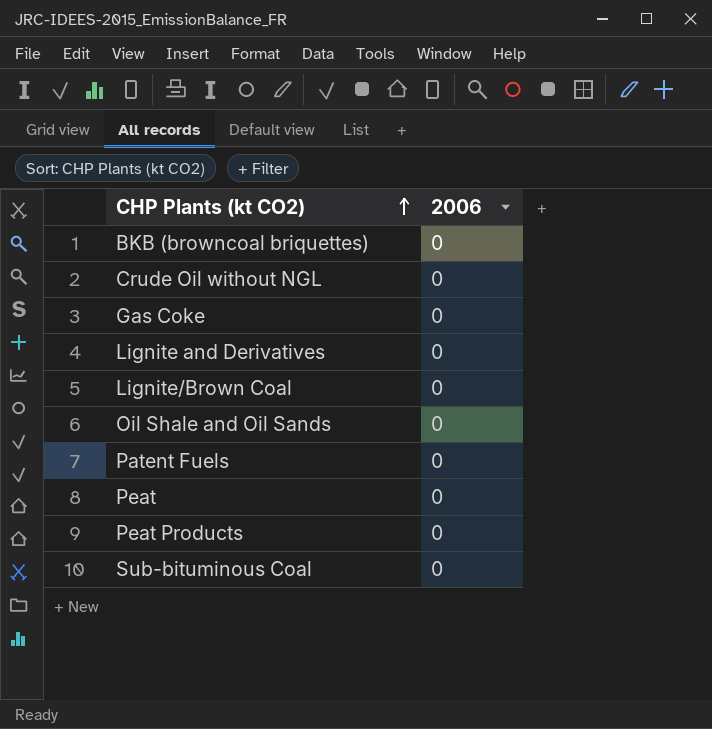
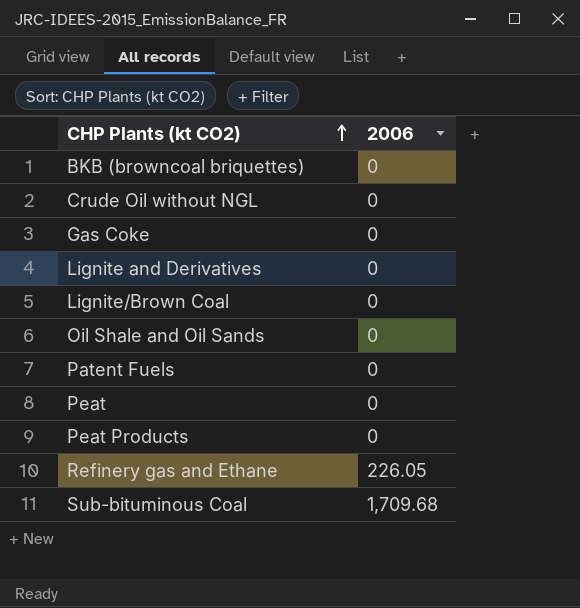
row Refinery gas and Ethane: none -> 226.05
Sub-bituminous Coal | 2006: 0 -> 1,709.68

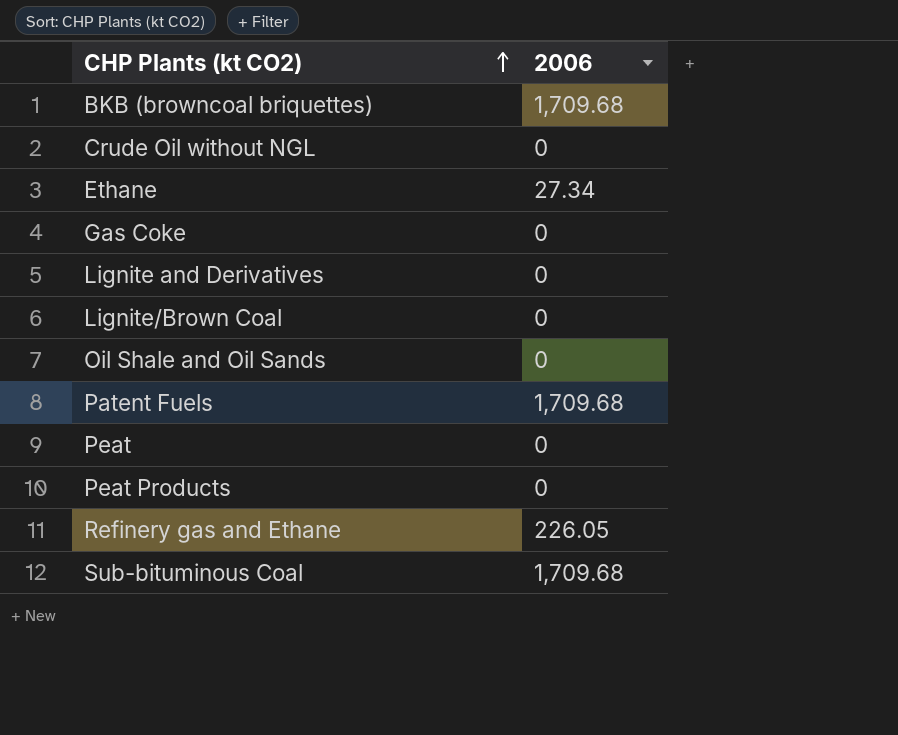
BKB (browncoal briquettes) | 2006: 0 -> 1,709.68
row Ethane: none -> 27.34
Patent Fuels | 2006: 0 -> 1,709.68

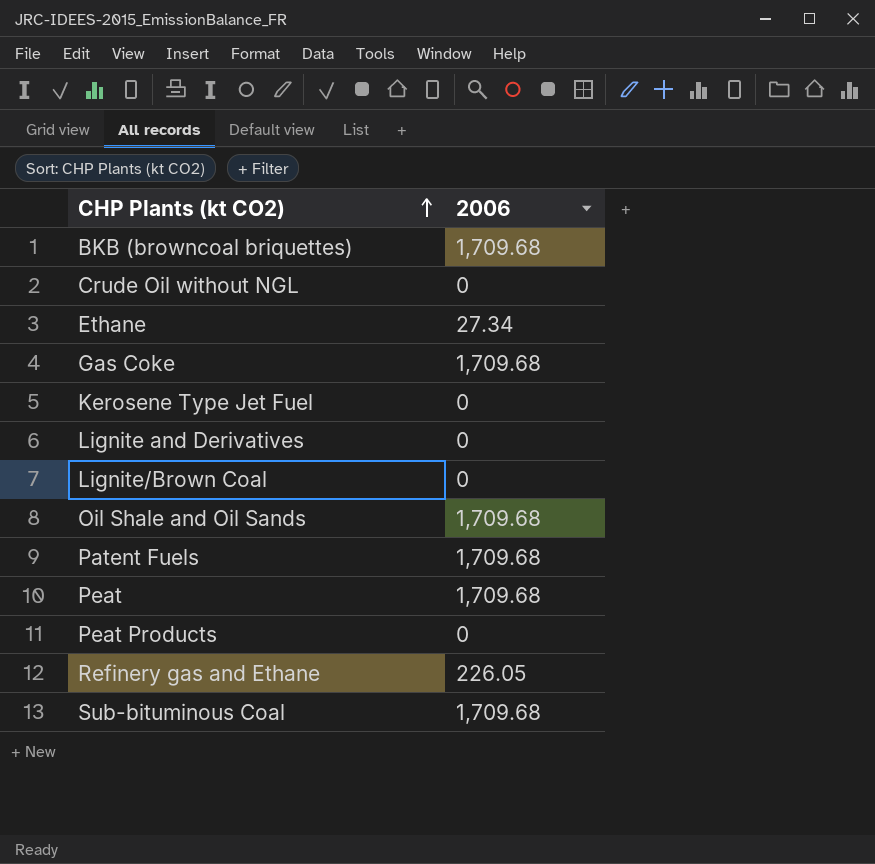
Gas Coke | 2006: 0 -> 1,709.68
row Kerosene Type Jet Fuel: none -> 0
Oil Shale and Oil Sands | 2006: 0 -> 1,709.68
Peat | 2006: 0 -> 1,709.68

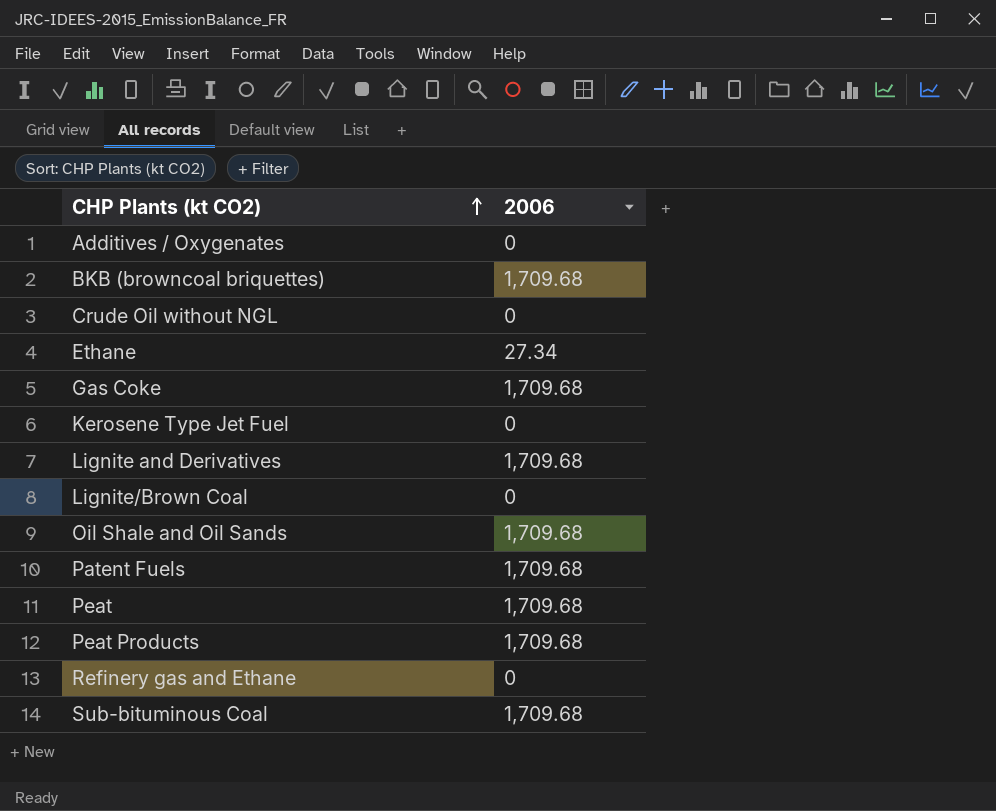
row Additives / Oxygenates: none -> 0
Lignite and Derivatives | 2006: 0 -> 1,709.68
Peat Products | 2006: 0 -> 1,709.68
Refinery gas and Ethane | 2006: 226.05 -> 0

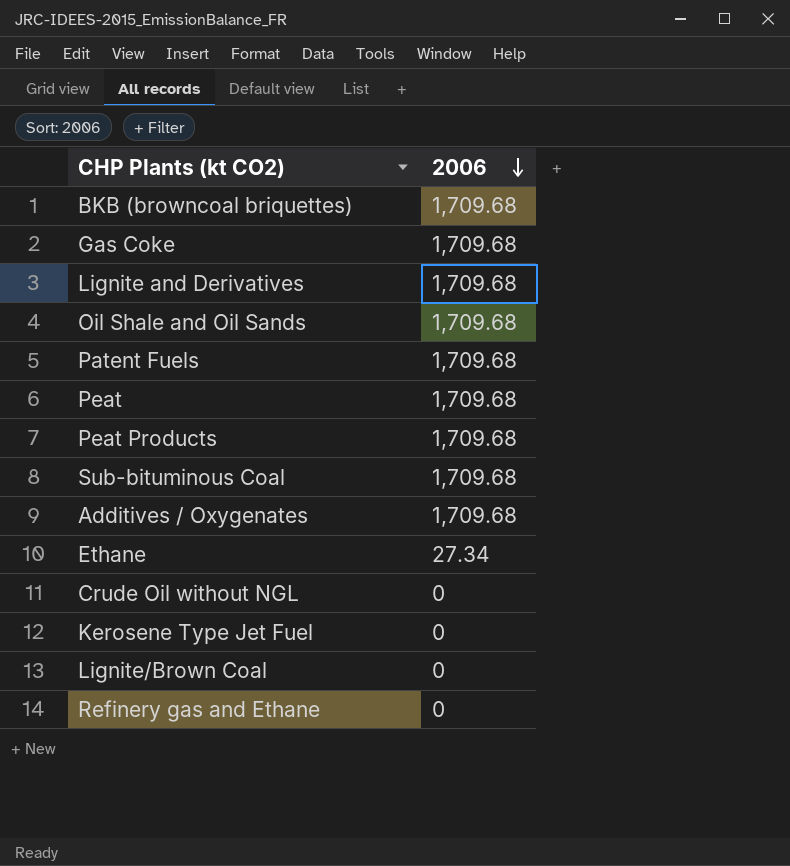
row order: CHP Plants (kt CO2) ascending -> 2006 descending
Additives / Oxygenates | 2006: 0 -> 1,709.68

